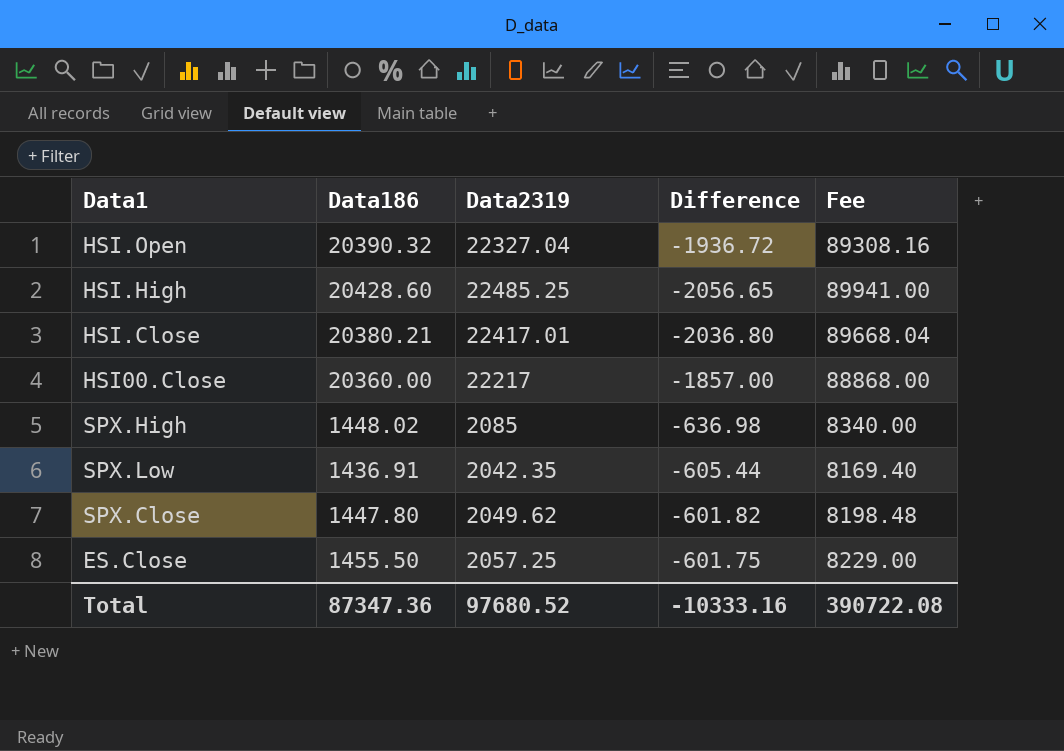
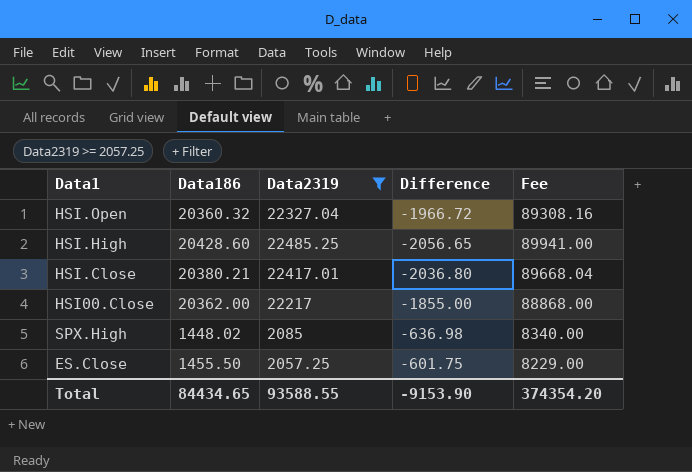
filter: none -> Data2319 >= 2057.25
HSI.Open | Data186: 20390.32 -> 20360.32
HSI.Open | Difference: -1936.72 -> -1966.72
HSI00.Close | Data186: 20360.00 -> 20362.00
HSI00.Close | Difference: -1857.00 -> -1855.00
Total | Data186: 87347.36 -> 84434.65
Total | Data2319: 97680.52 -> 93588.55
Total | Difference: -10333.16 -> -9153.90
Total | Fee: 390722.08 -> 374354.20

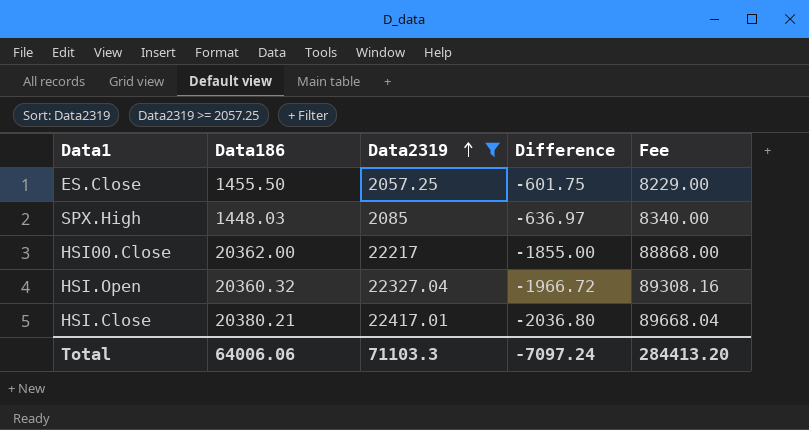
row order: none -> Data2319 ascending
row HSI.High: 20428.60 | 22485.25 | -2056.65 | 89941.00 -> none
SPX.High | Data186: 1448.02 -> 1448.03
SPX.High | Difference: -636.98 -> -636.97
Total | Data186: 84434.65 -> 64006.06
Total | Data2319: 93588.55 -> 71103.3
Total | Difference: -9153.90 -> -7097.24
Total | Fee: 374354.20 -> 284413.20

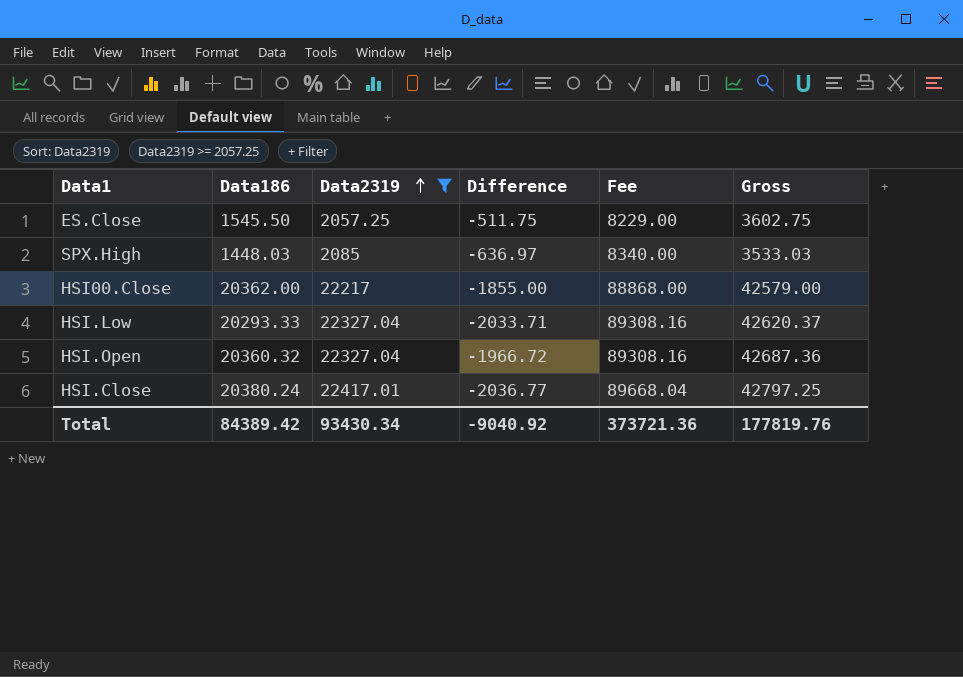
column Gross | formula: none -> [Data186] + [Data2319]
ES.Close | Data186: 1455.50 -> 1545.50
ES.Close | Difference: -601.75 -> -511.75
row HSI.Low: none -> 20293.33 | 22327.04 | -2033.71 | 89308.16 | 42620.37
HSI.Close | Data186: 20380.21 -> 20380.24
HSI.Close | Difference: -2036.80 -> -2036.77
Total | Data186: 64006.06 -> 84389.42
Total | Data2319: 71103.3 -> 93430.34
Total | Difference: -7097.24 -> -9040.92
Total | Fee: 284413.20 -> 373721.36

